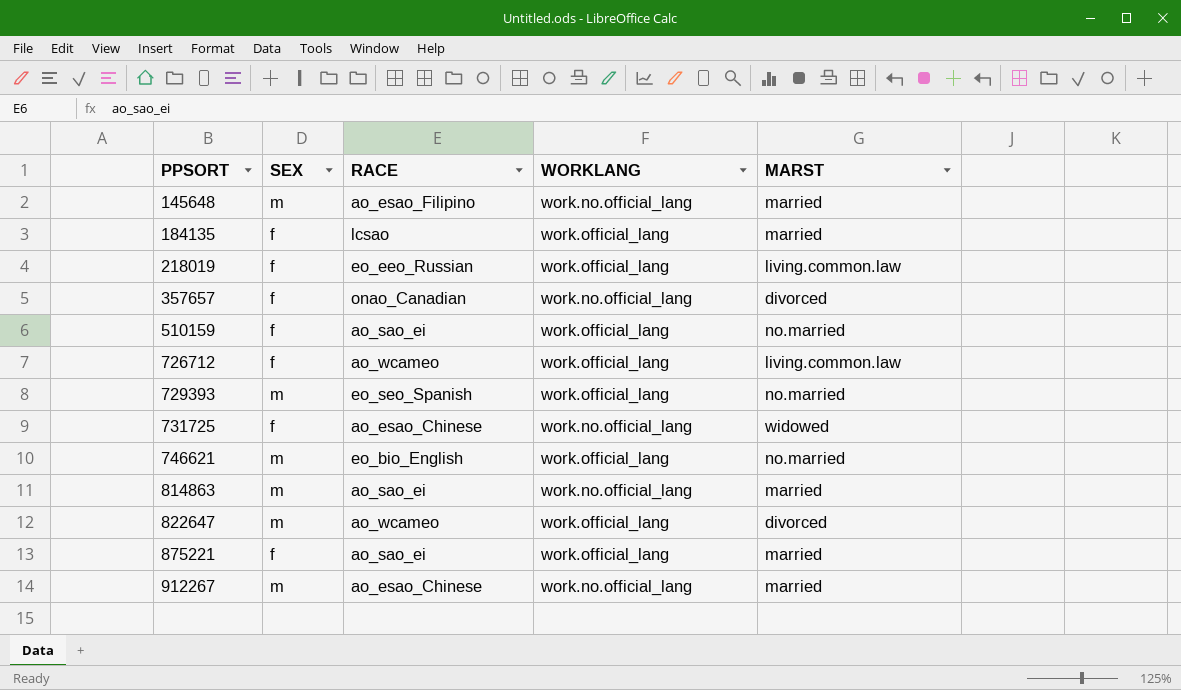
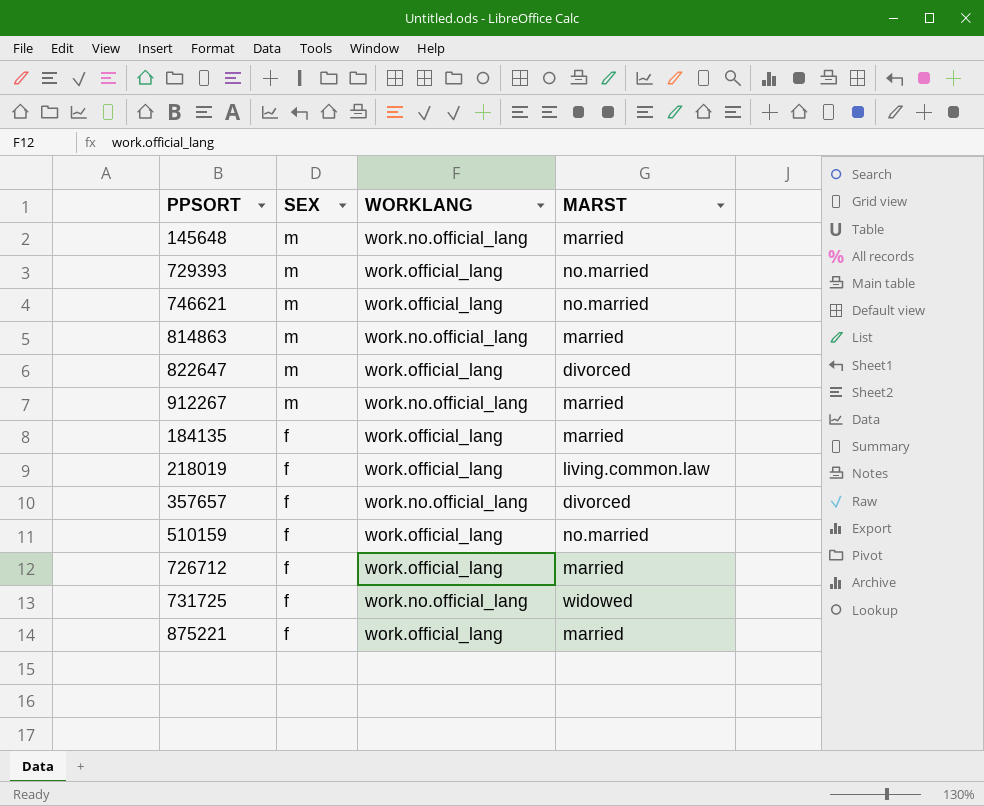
row order: PPSORT ascending -> SEX descending
column RACE | position: 3 -> none
726712 | MARST: living.common.law -> married

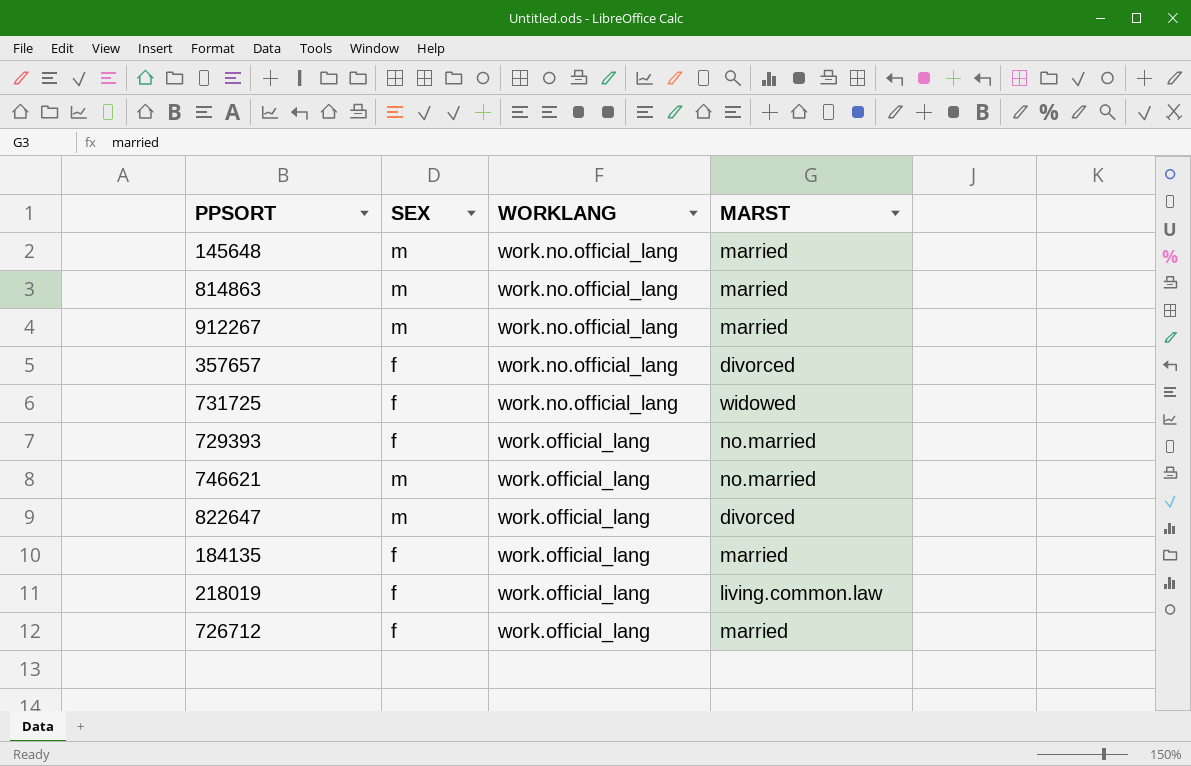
row order: SEX descending -> WORKLANG ascending
row 510159: f | work.official_lang | no.married -> none
row 875221: f | work.official_lang | married -> none
729393 | SEX: m -> f

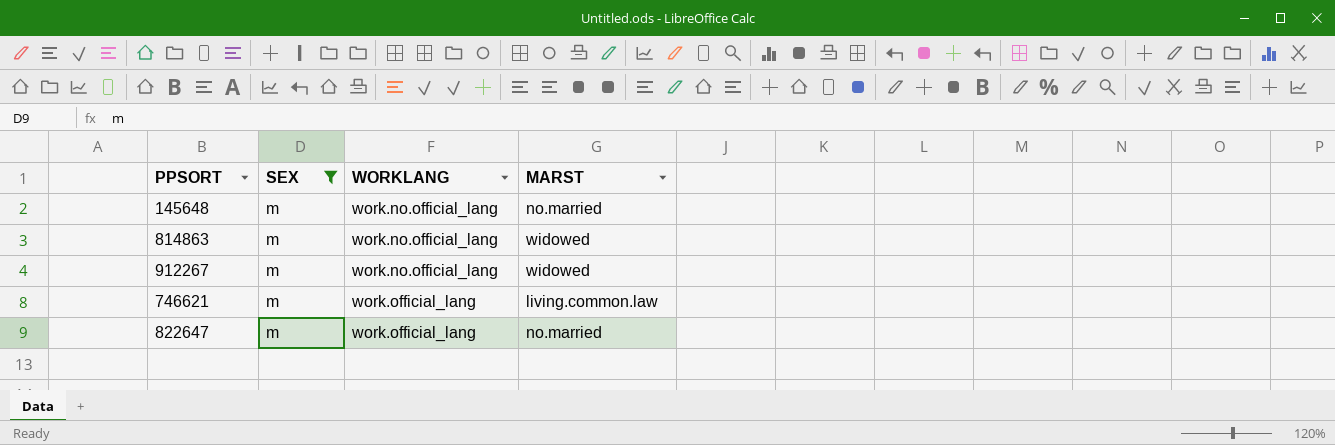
filter: none -> SEX = m
145648 | MARST: married -> no.married
814863 | MARST: married -> widowed
912267 | MARST: married -> widowed
746621 | MARST: no.married -> living.common.law
822647 | MARST: divorced -> no.married

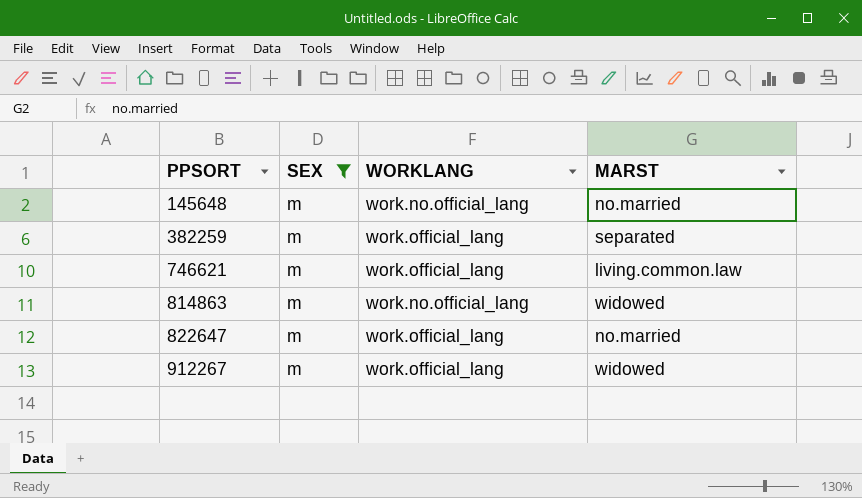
row order: WORKLANG ascending -> PPSORT ascending
row 382259: none -> m | work.official_lang | separated
912267 | WORKLANG: work.no.official_lang -> work.official_lang

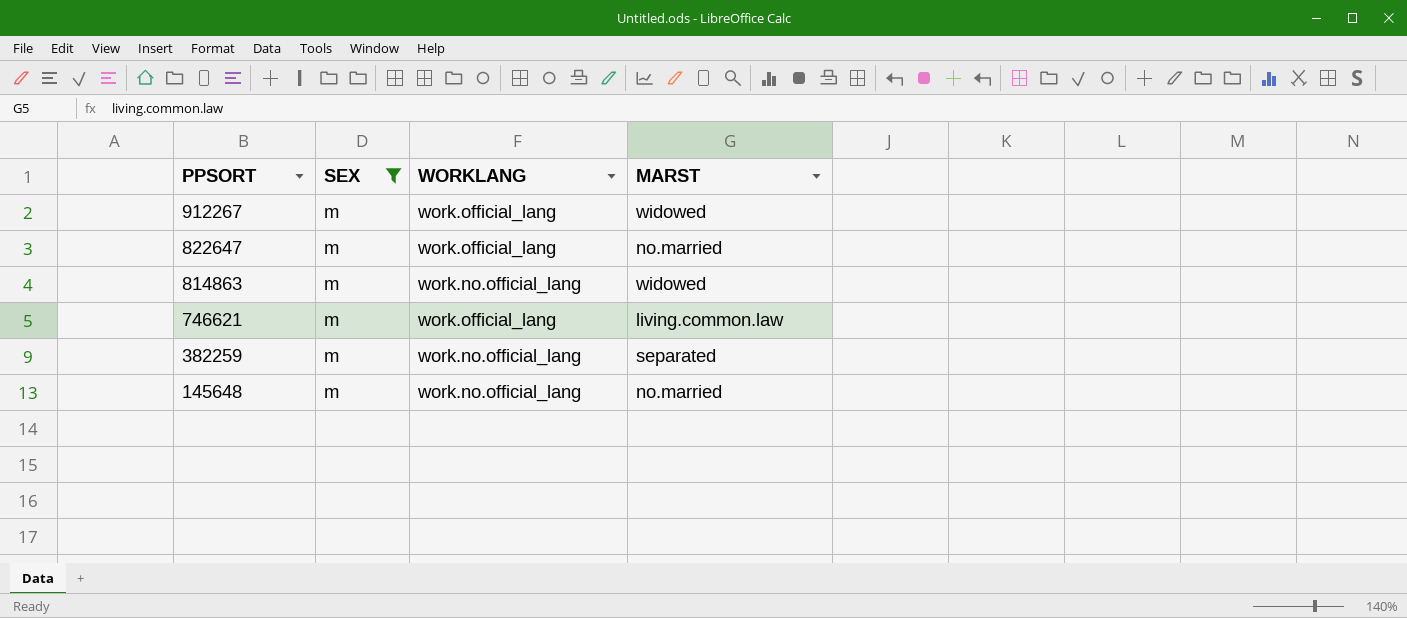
row order: PPSORT ascending -> PPSORT descending
382259 | WORKLANG: work.official_lang -> work.no.official_lang

